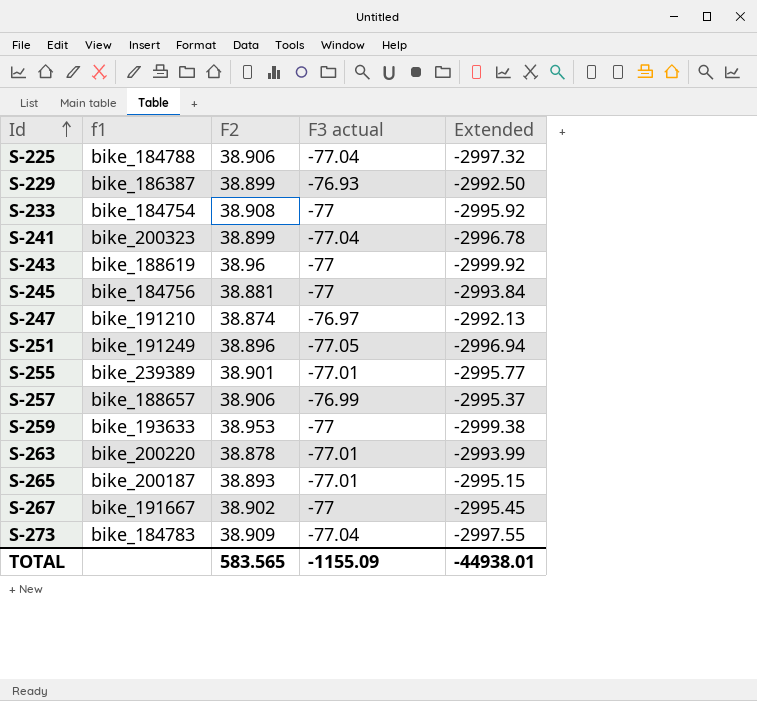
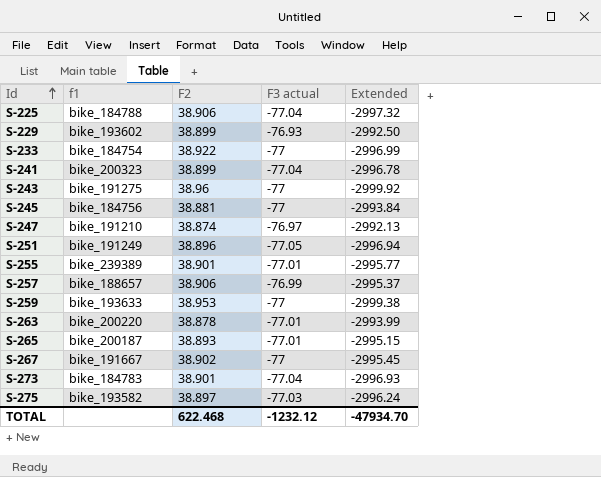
S-229 | f1: bike_186387 -> bike_193602
S-233 | F2: 38.908 -> 38.922
S-233 | Extended: -2995.92 -> -2996.99
S-243 | f1: bike_188619 -> bike_191275
S-273 | F2: 38.909 -> 38.901
S-273 | Extended: -2997.55 -> -2996.93
row S-275: none -> bike_193582 | 38.897 | -77.03 | -2996.24
TOTAL | F2: 583.565 -> 622.468
TOTAL | F3 actual: -1155.09 -> -1232.12
TOTAL | Extended: -44938.01 -> -47934.70

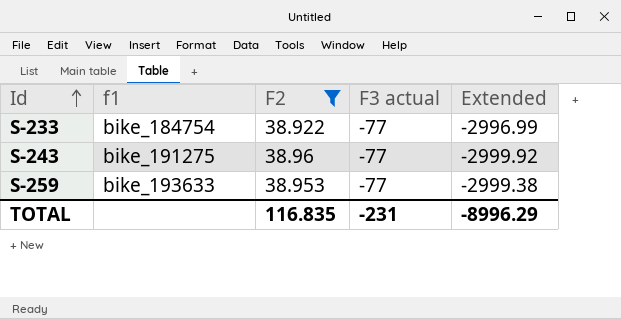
filter: none -> F2 >= 38.922
TOTAL | F2: 622.468 -> 116.835
TOTAL | F3 actual: -1232.12 -> -231
TOTAL | Extended: -47934.70 -> -8996.29

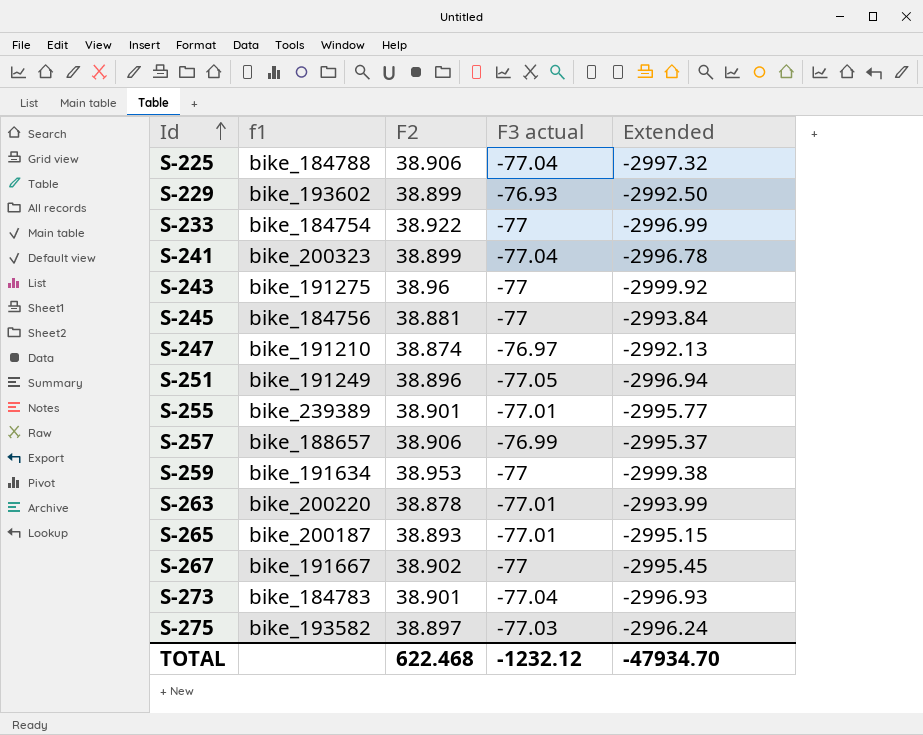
filter: F2 >= 38.922 -> none
S-259 | f1: bike_193633 -> bike_191634
TOTAL | F2: 116.835 -> 622.468
TOTAL | F3 actual: -231 -> -1232.12
TOTAL | Extended: -8996.29 -> -47934.70

